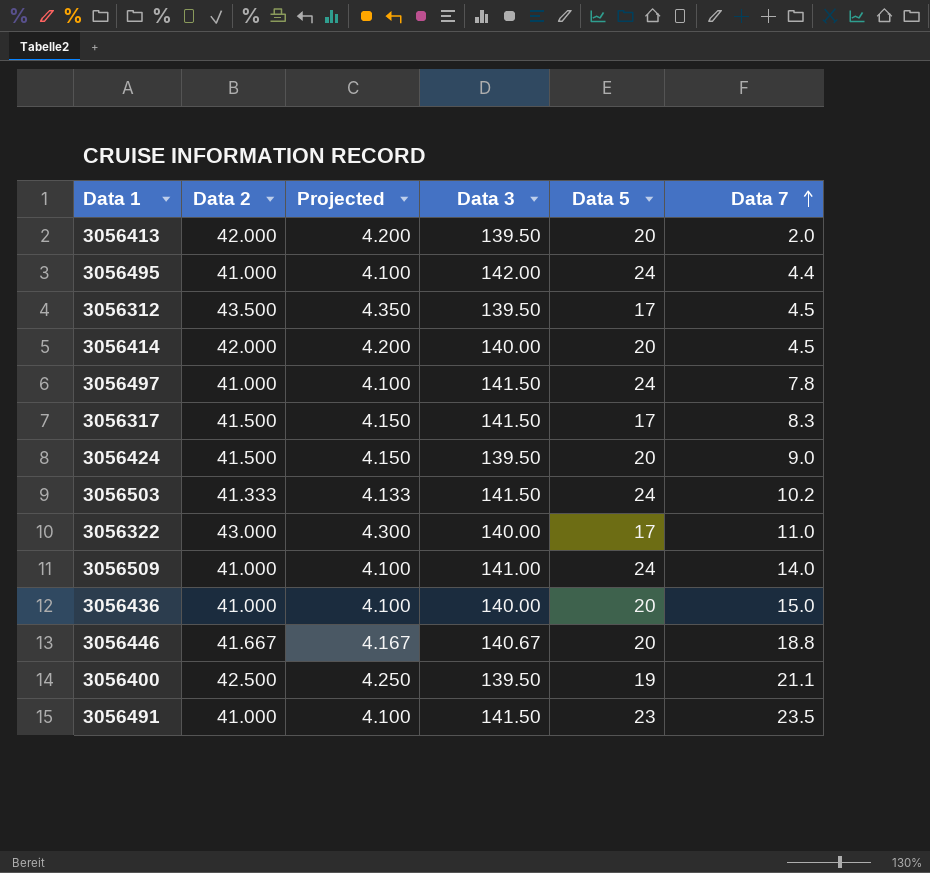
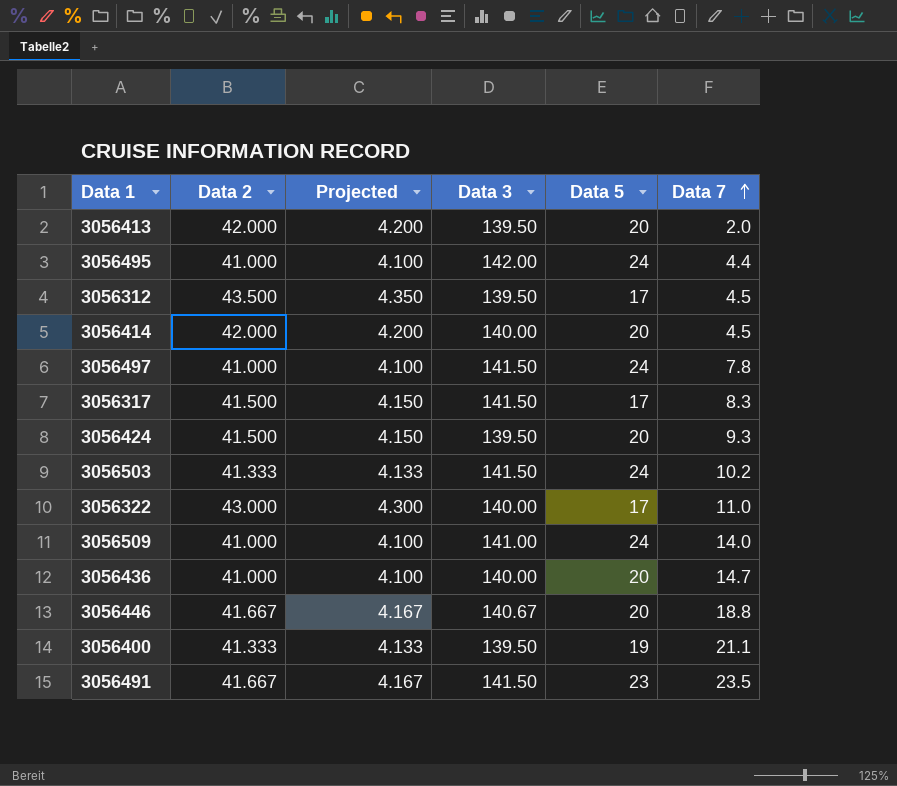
3056424 | Data 7: 9.0 -> 9.3
3056436 | Data 7: 15.0 -> 14.7
3056400 | Data 2: 42.500 -> 41.333
3056400 | Projected: 4.250 -> 4.133
3056491 | Data 2: 41.000 -> 41.667
3056491 | Projected: 4.100 -> 4.167

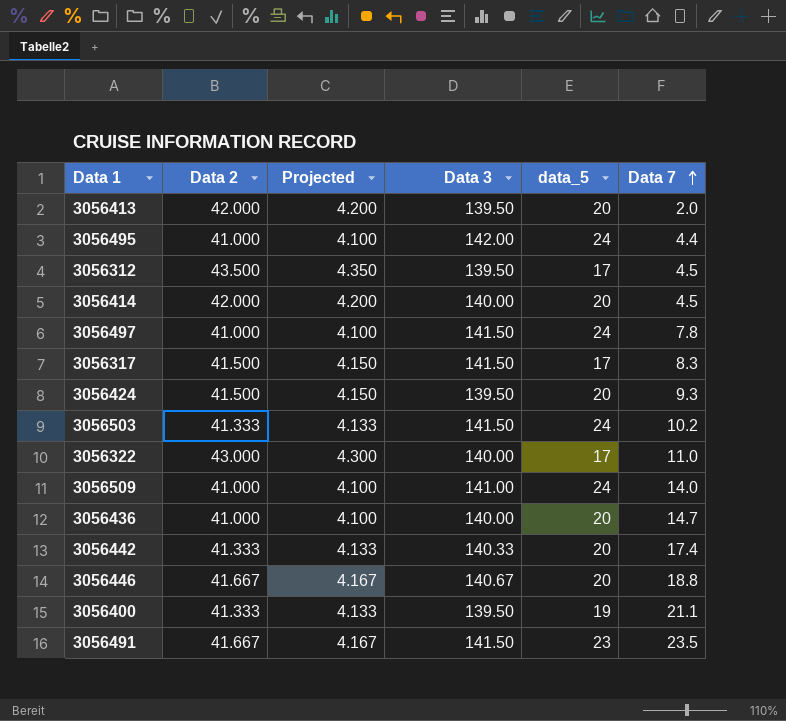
column name: Data 5 -> data_5
row 3056442: none -> 41.333 | 4.133 | 140.33 | 20 | 17.4

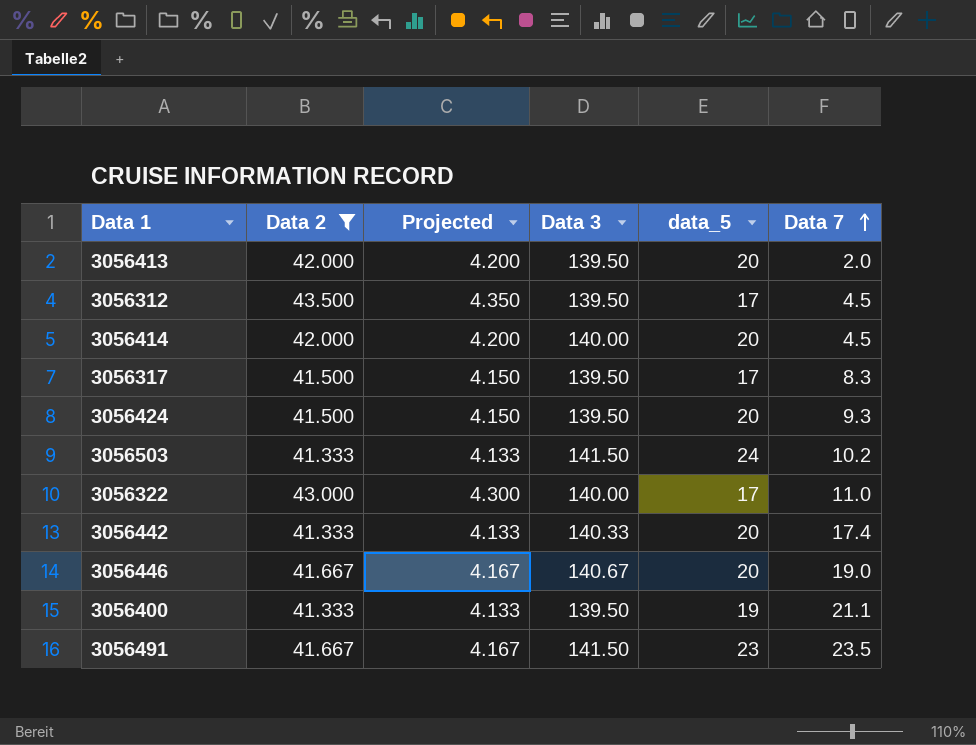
filter: none -> Data 2 != 41.000
3056317 | Data 3: 141.50 -> 139.50
3056446 | Data 7: 18.8 -> 19.0

